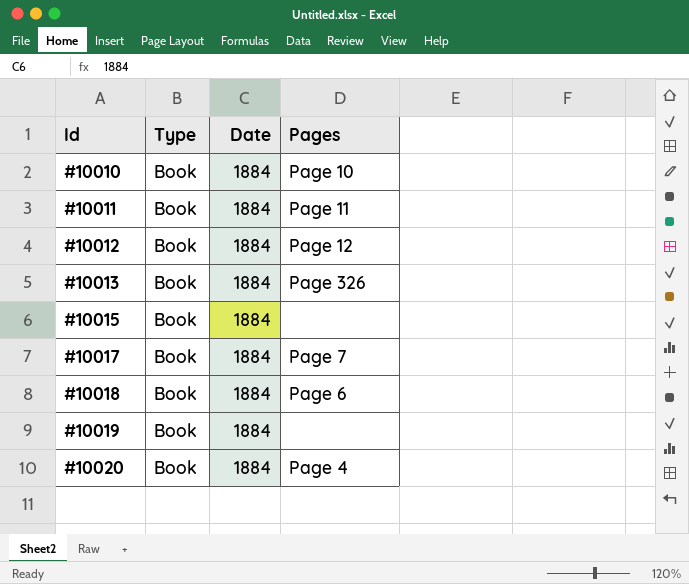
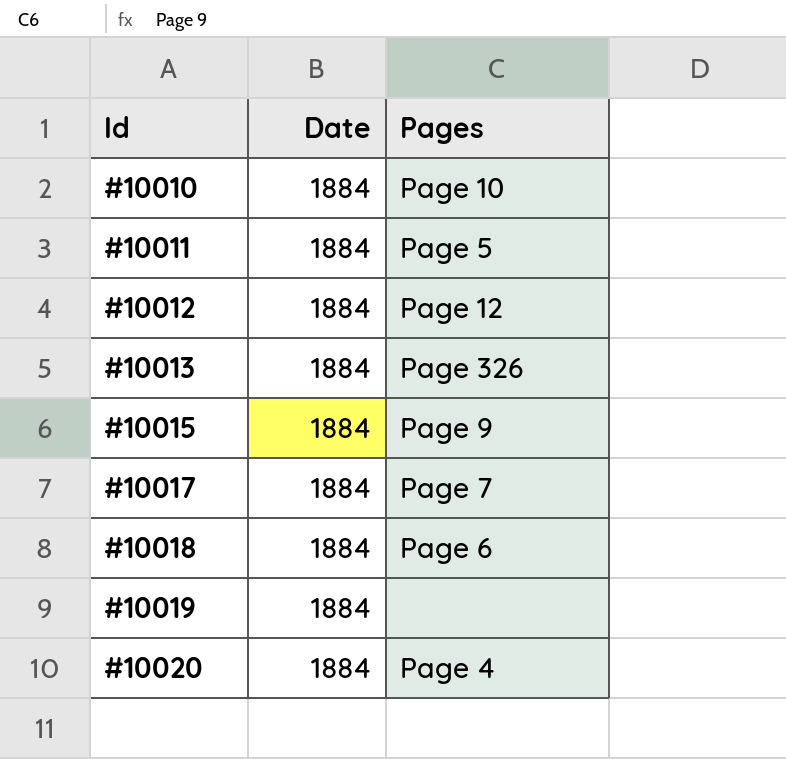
column Type | position: 2 -> none
#10011 | Pages: Page 11 -> Page 5
#10015 | Pages: none -> Page 9

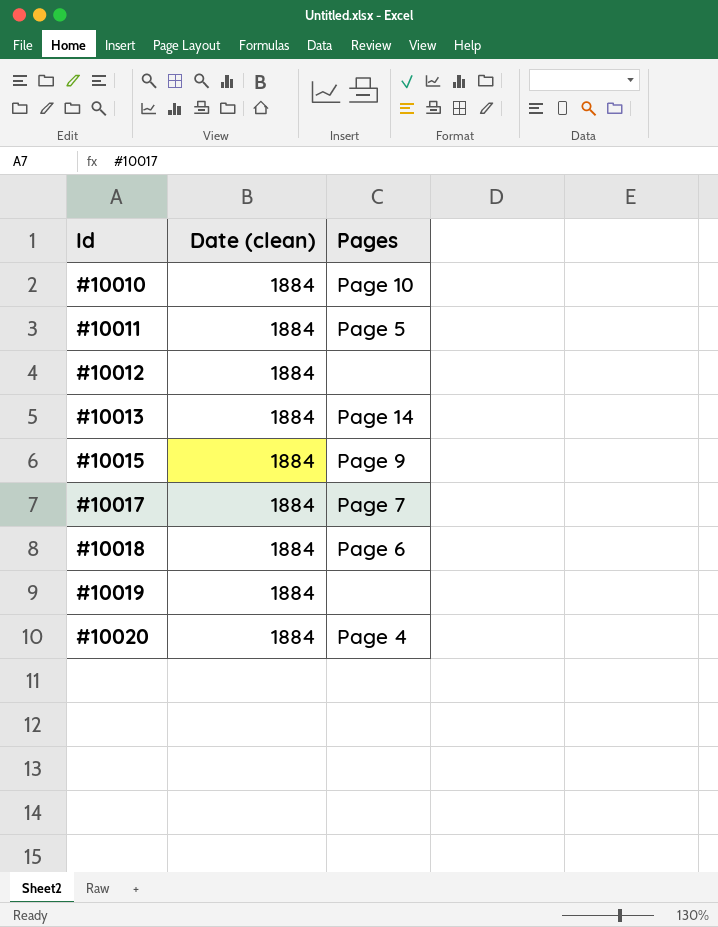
column name: Date -> Date (clean)
#10012 | Pages: Page 12 -> none
#10013 | Pages: Page 326 -> Page 14

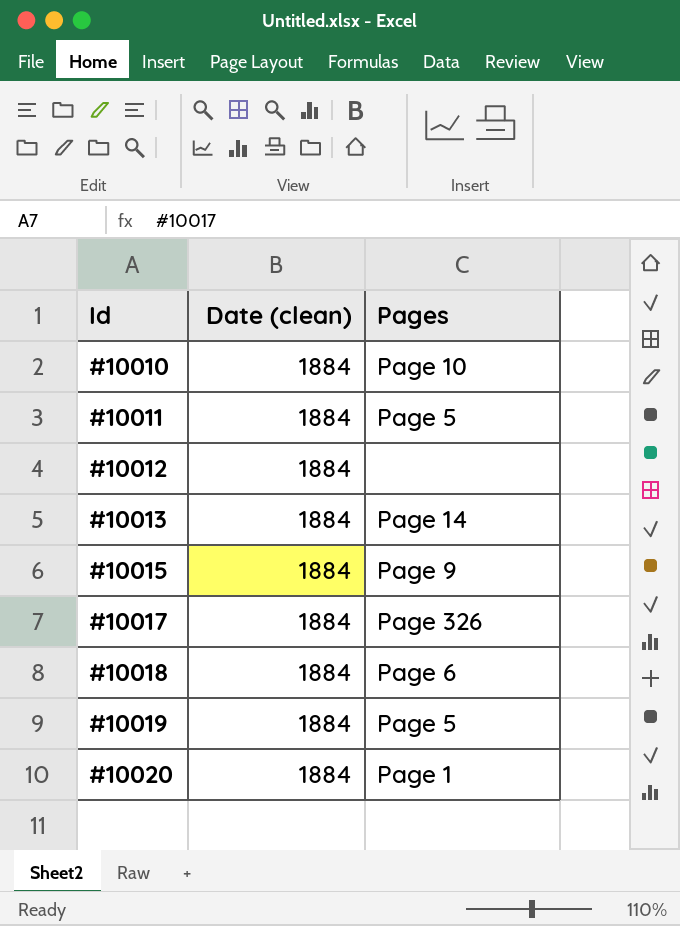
#10017 | Pages: Page 7 -> Page 326
#10019 | Pages: none -> Page 5
#10020 | Pages: Page 4 -> Page 1

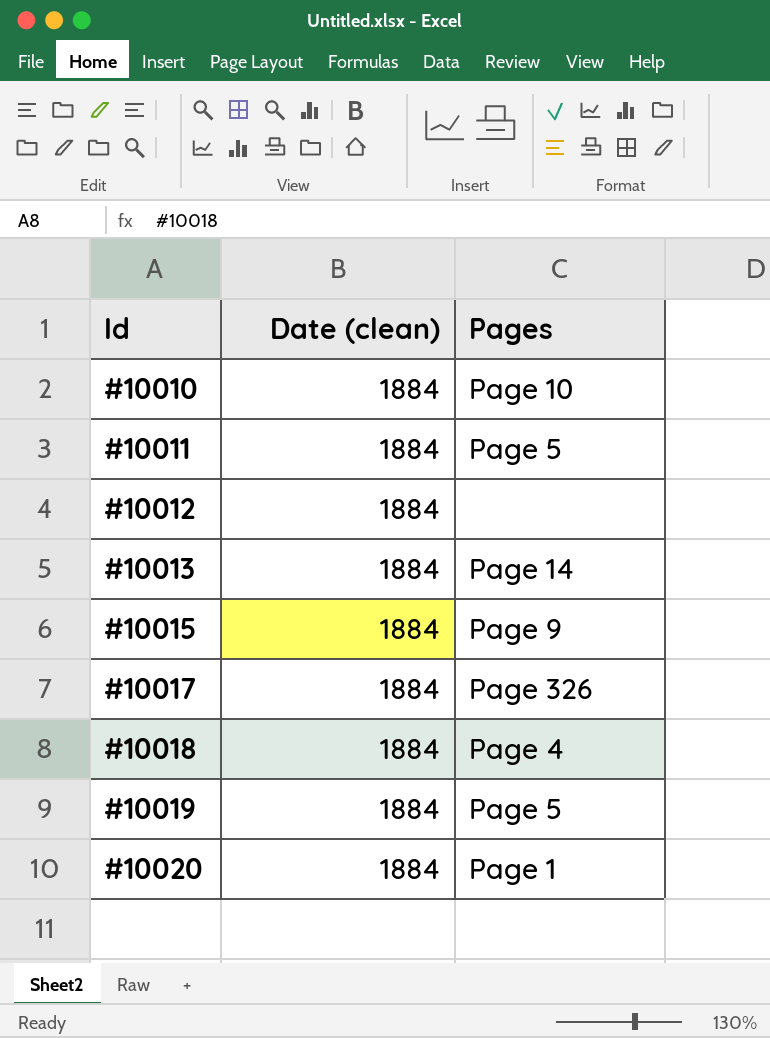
#10018 | Pages: Page 6 -> Page 4

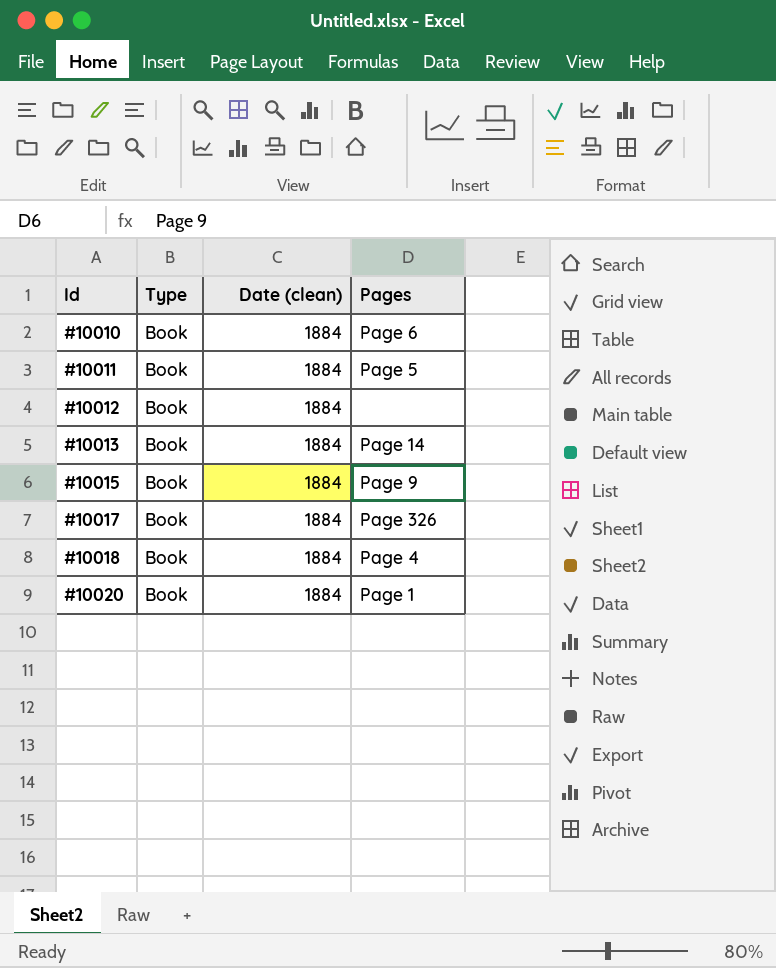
column Type | position: none -> 2
row #10019: 1884 | Page 5 -> none
#10010 | Pages: Page 10 -> Page 6

